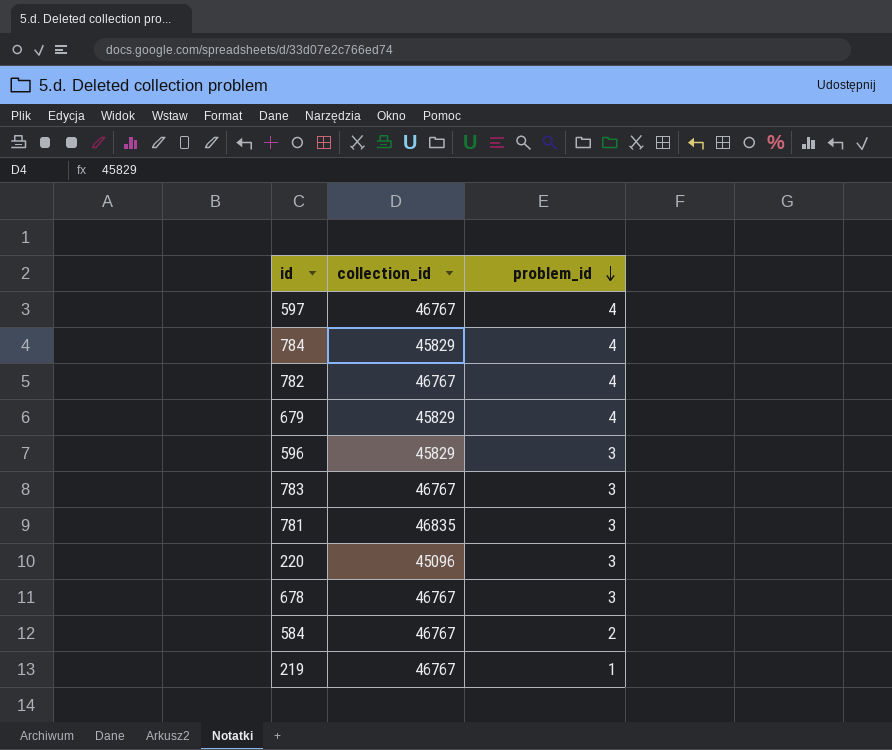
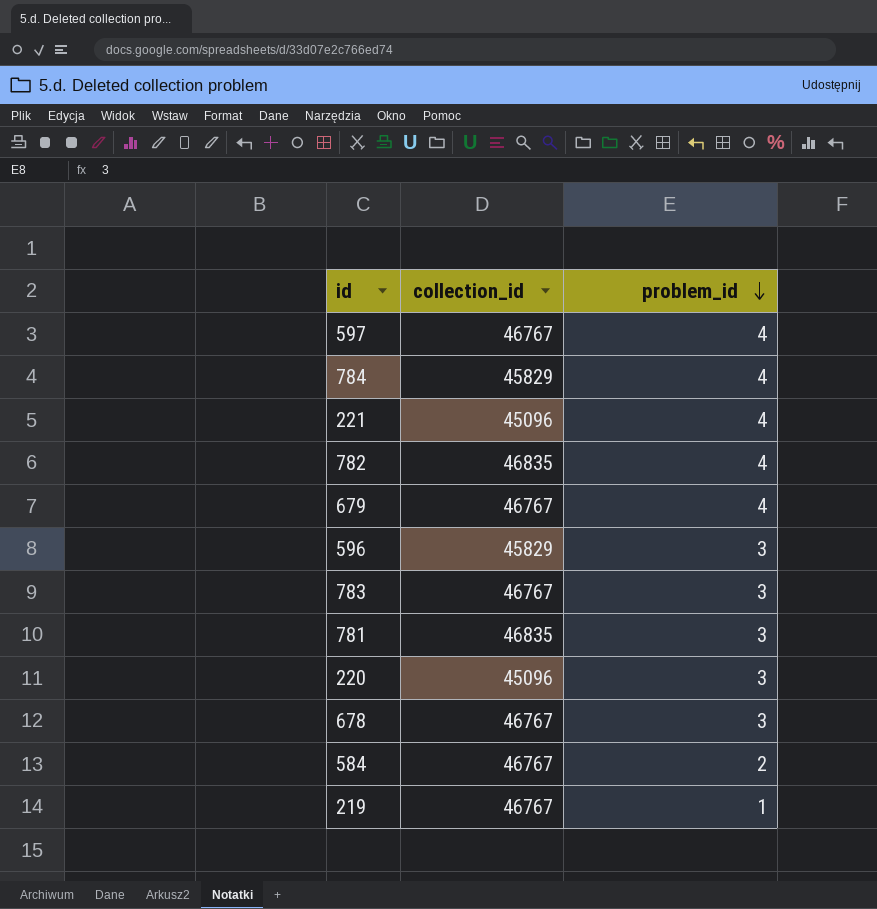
row 221: none -> 45096 | 4
782 | collection_id: 46767 -> 46835
679 | collection_id: 45829 -> 46767

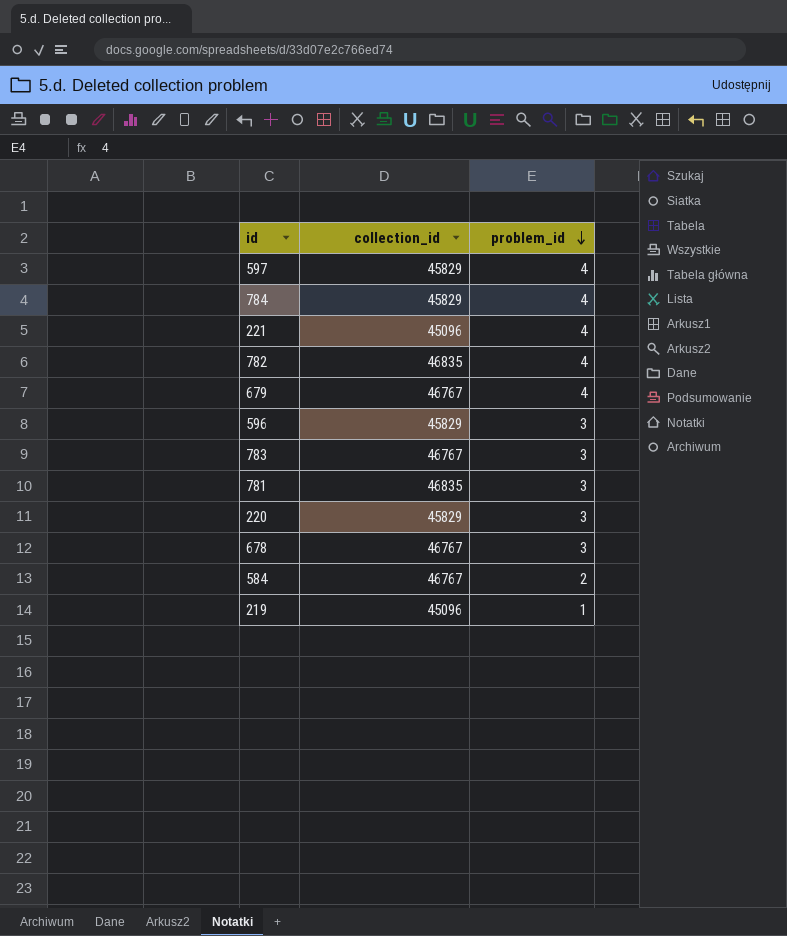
597 | collection_id: 46767 -> 45829
220 | collection_id: 45096 -> 45829
219 | collection_id: 46767 -> 45096

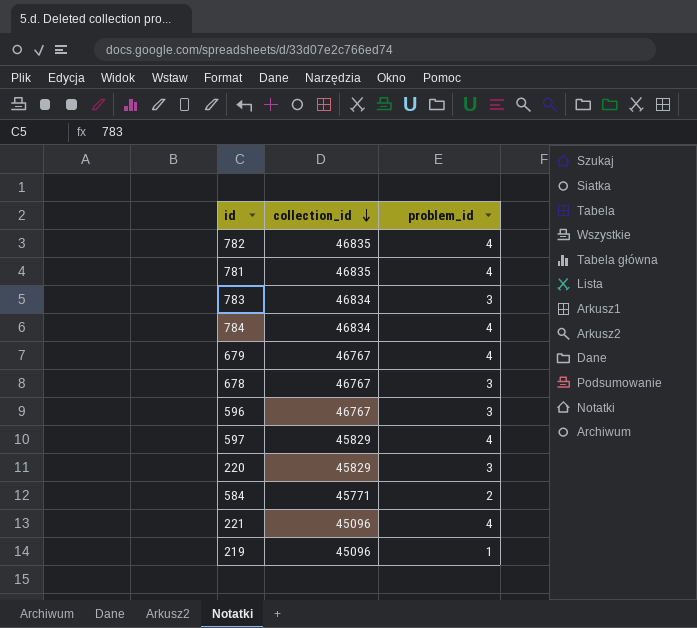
row order: problem_id descending -> collection_id descending
781 | problem_id: 3 -> 4
783 | collection_id: 46767 -> 46834
784 | collection_id: 45829 -> 46834
596 | collection_id: 45829 -> 46767
584 | collection_id: 46767 -> 45771

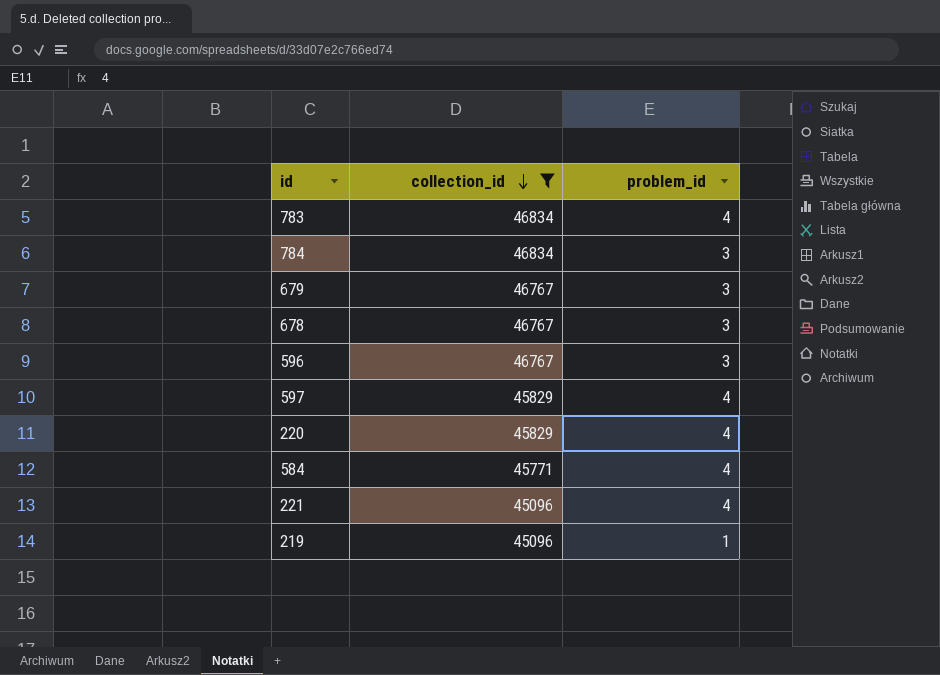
filter: none -> collection_id != 46835
783 | problem_id: 3 -> 4
784 | problem_id: 4 -> 3
679 | problem_id: 4 -> 3
220 | problem_id: 3 -> 4
584 | problem_id: 2 -> 4

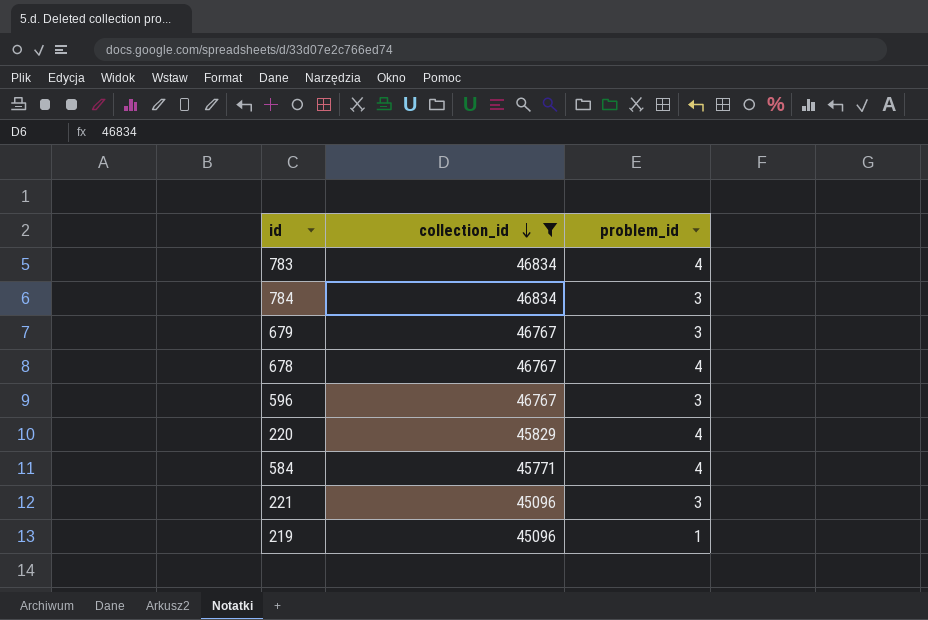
row 597: 45829 | 4 -> none
678 | problem_id: 3 -> 4
221 | problem_id: 4 -> 3

